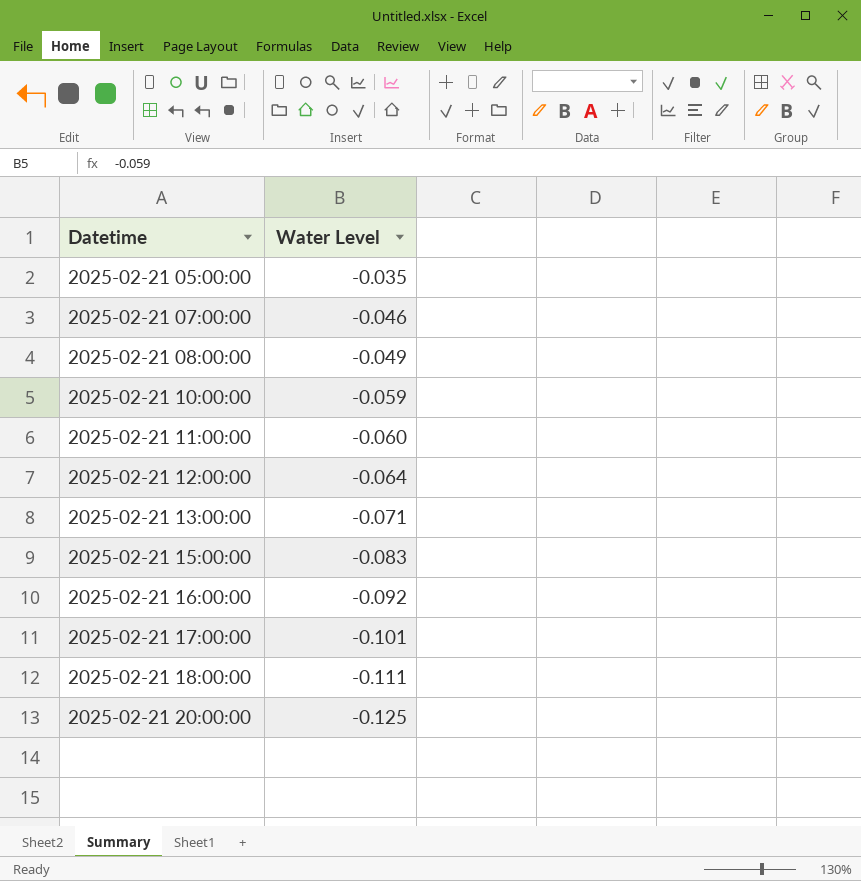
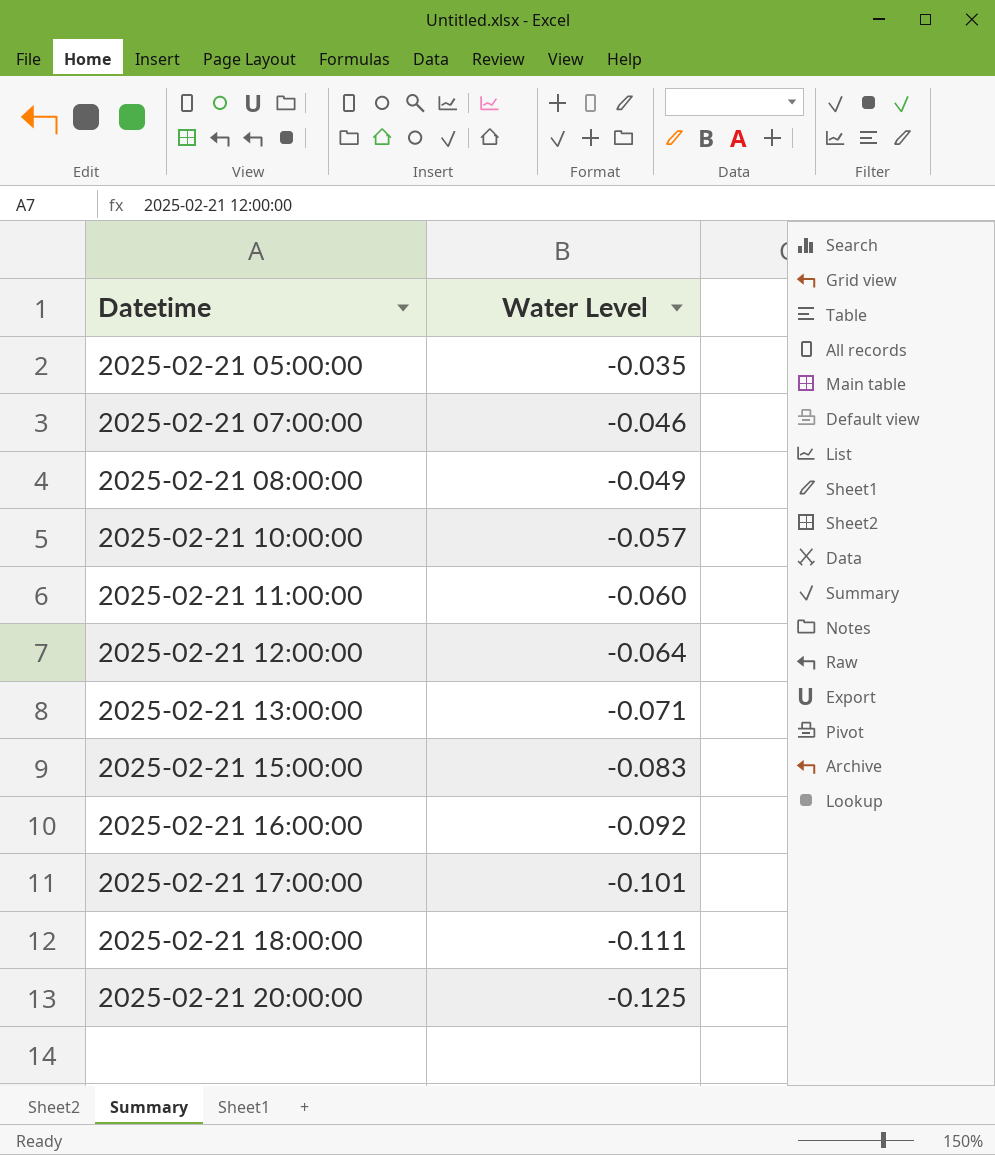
2025-02-21 10:00:00 | Water Level: -0.059 -> -0.057

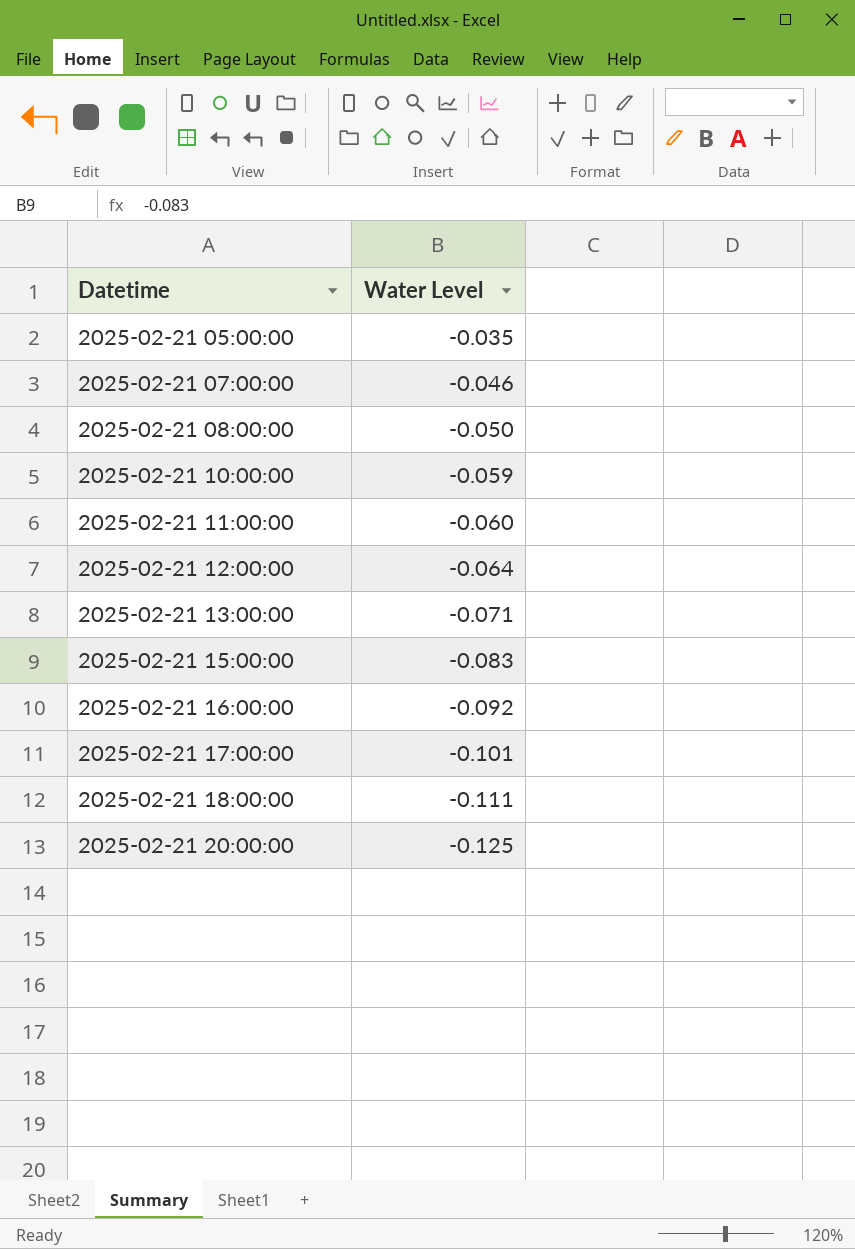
2025-02-21 08:00:00 | Water Level: -0.049 -> -0.050
2025-02-21 10:00:00 | Water Level: -0.057 -> -0.059

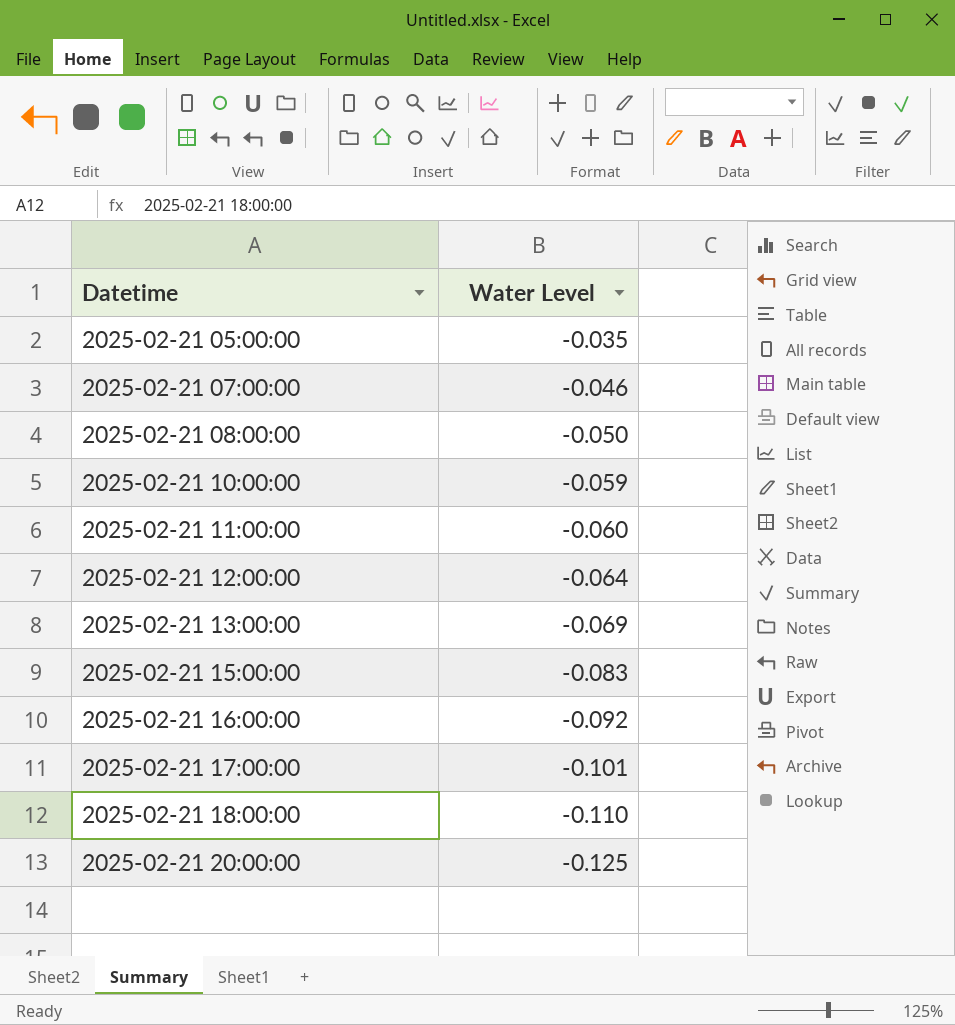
2025-02-21 13:00:00 | Water Level: -0.071 -> -0.069
2025-02-21 18:00:00 | Water Level: -0.111 -> -0.110

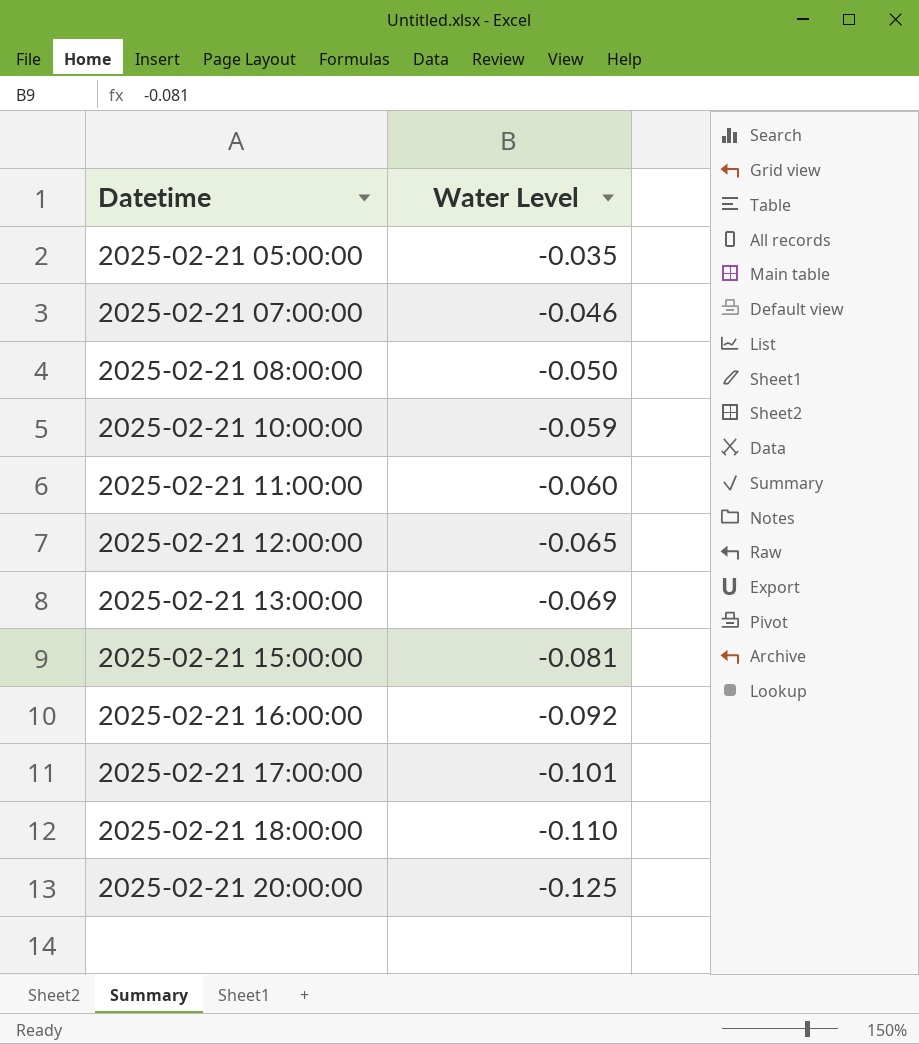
2025-02-21 12:00:00 | Water Level: -0.064 -> -0.065
2025-02-21 15:00:00 | Water Level: -0.083 -> -0.081

